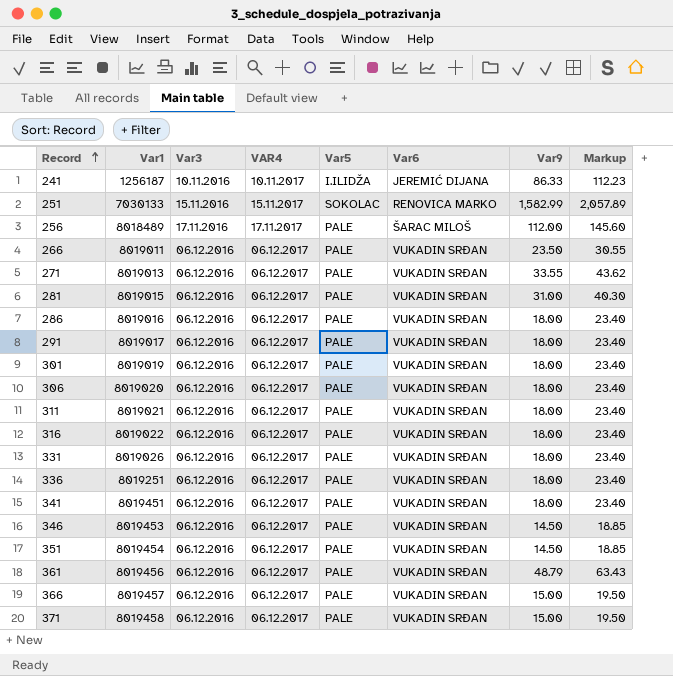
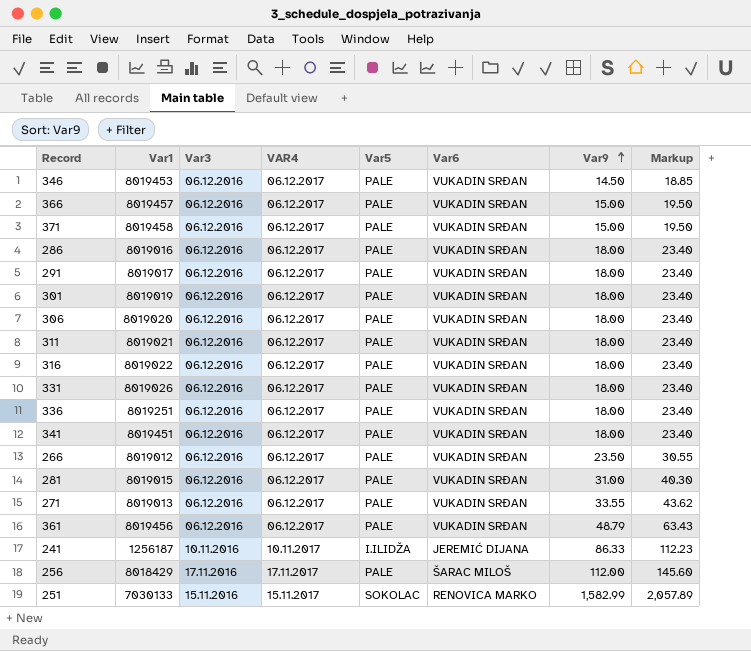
row order: Record ascending -> Var9 ascending
row 351: 8019454 | 06.12.2016 | 06.12.2017 | PALE | VUKADIN SRĐAN | 14.50 | 18.85 -> none
266 | Var1: 8019011 -> 8019012
256 | Var1: 8018489 -> 8018429

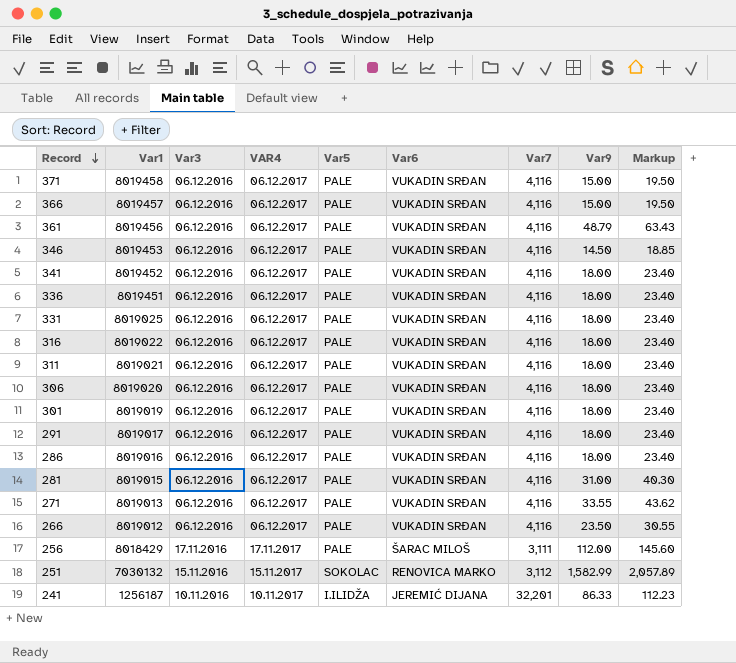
row order: Var9 ascending -> Record descending
column Var7 | position: none -> 7
341 | Var1: 8019451 -> 8019452
336 | Var1: 8019251 -> 8019451
331 | Var1: 8019026 -> 8019025
251 | Var1: 7030133 -> 7030132

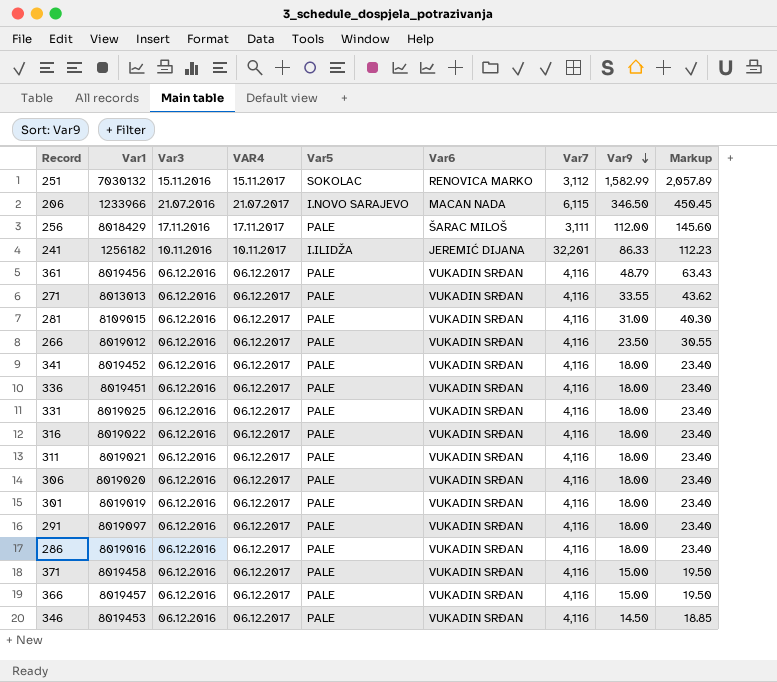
row order: Record descending -> Var9 descending
row 206: none -> 1233966 | 21.07.2016 | 21.07.2017 | I.NOVO SARAJEVO | MACAN NADA | 6,115 | 346.50 | 450.45
241 | Var1: 1256187 -> 1256182
271 | Var1: 8019013 -> 8013013
281 | Var1: 8019015 -> 8109015
291 | Var1: 8019017 -> 8019097

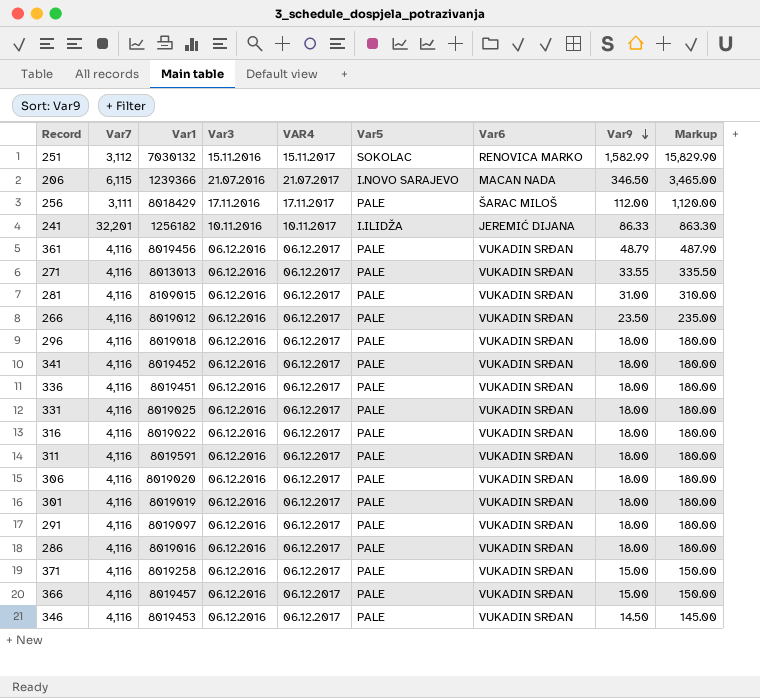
column Var7 | position: 7 -> 2
column Markup | formula: [Var9] * 1.3 -> [Var9] * 10
206 | Var1: 1233966 -> 1239366
row 296: none -> 4,116 | 8019018 | 06.12.2016 | 06.12.2017 | PALE | VUKADIN SRĐAN | 18.00 | 180.00
311 | Var1: 8019021 -> 8019591
371 | Var1: 8019458 -> 8019258

